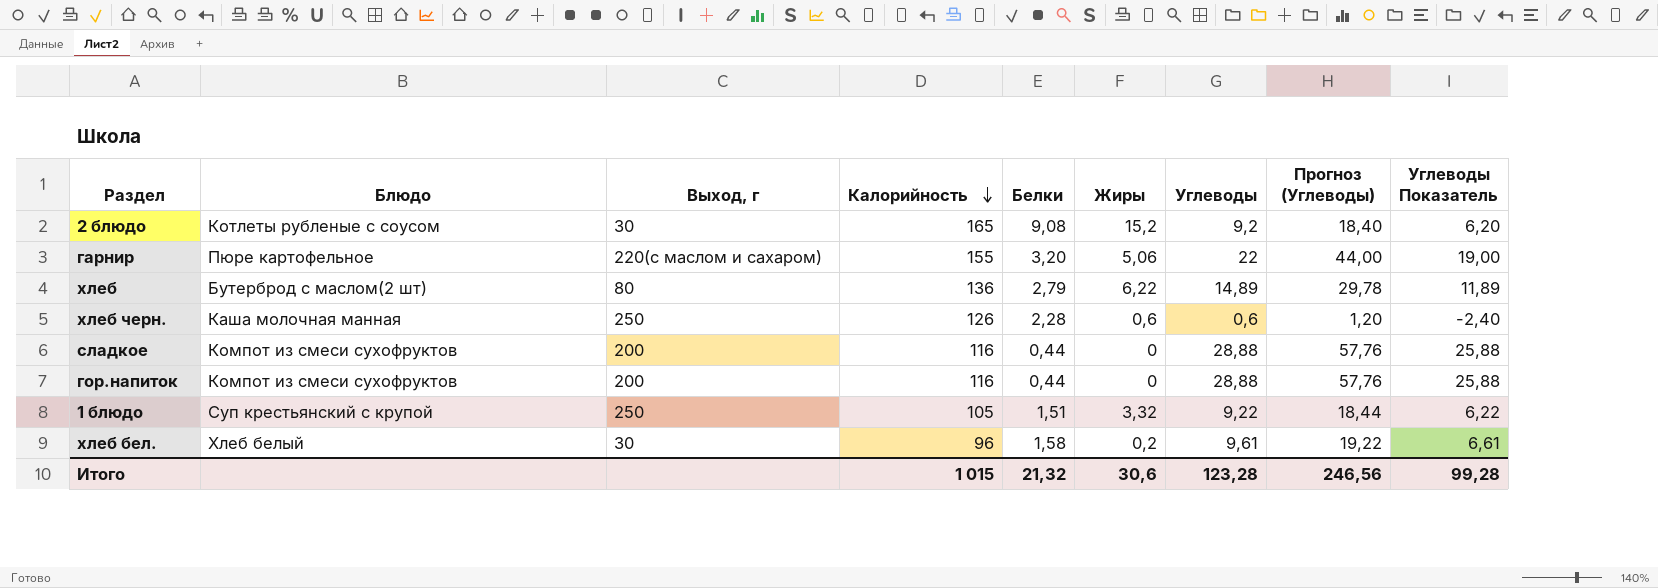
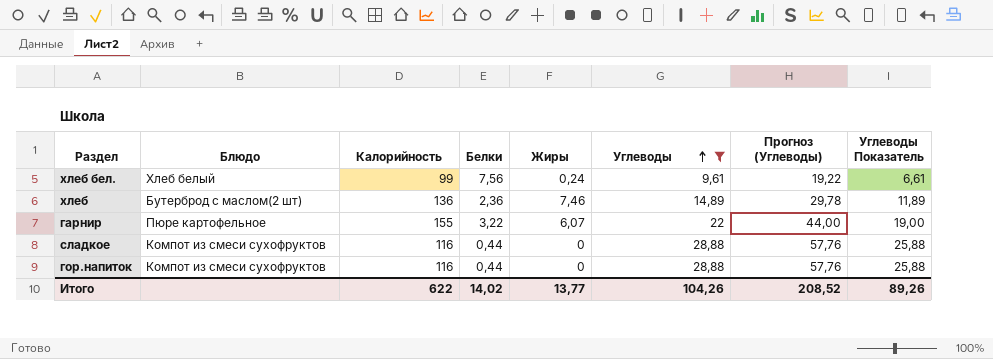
filter: none -> Углеводы >= 9,61
row order: Калорийность descending -> Углеводы ascending
column Выход, г | position: 3 -> none
хлеб бел. | Калорийность: 96 -> 99
хлеб бел. | Белки: 1,58 -> 7,56
хлеб бел. | Жиры: 0,2 -> 0,24
хлеб | Белки: 2,79 -> 2,36
хлеб | Жиры: 6,22 -> 7,46
гарнир | Белки: 3,20 -> 3,22
гарнир | Жиры: 5,06 -> 6,07
Итого | Калорийность: 1 015 -> 622
Итого | Белки: 21,32 -> 14,02
Итого | Жиры: 30,6 -> 13,77
Итого | Углеводы: 123,28 -> 104,26
Итого | Прогноз (Углеводы): 246,56 -> 208,52
Итого | Углеводы Показатель: 99,28 -> 89,26

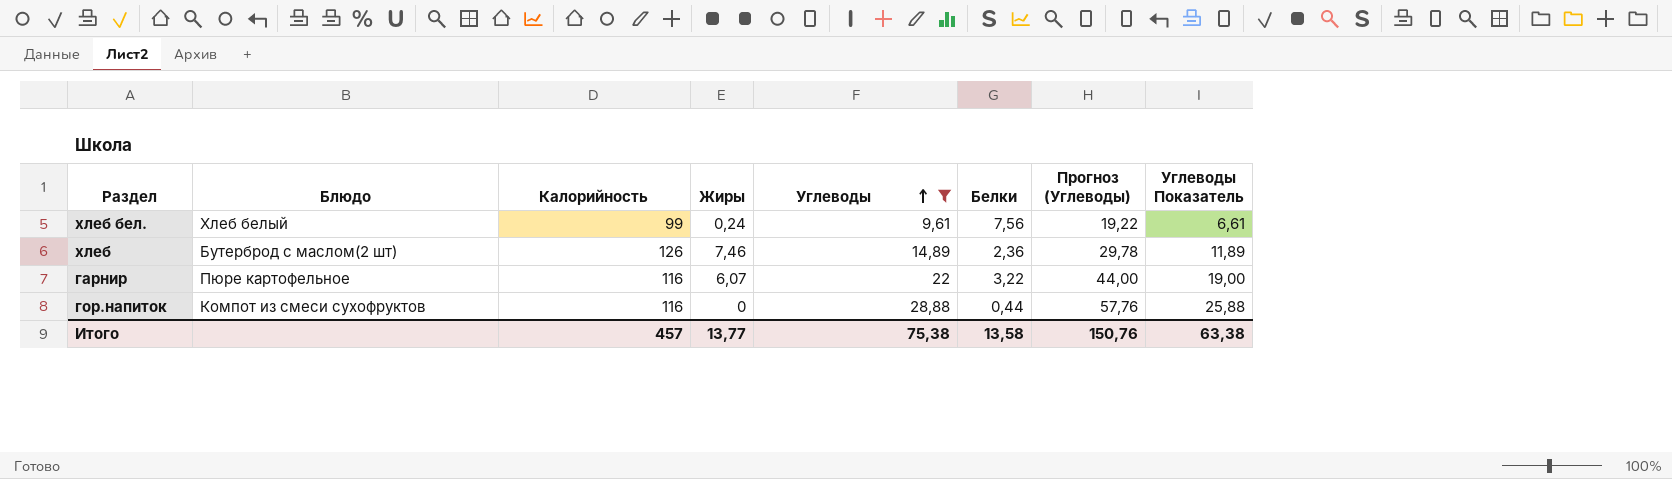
column Белки | position: 4 -> 6
row сладкое: Компот из смеси сухофруктов | 116 | 0,44 | 0 | 28,88 | 57,76 | 25,88 -> none
хлеб | Калорийность: 136 -> 126
гарнир | Калорийность: 155 -> 116
Итого | Калорийность: 622 -> 457
Итого | Углеводы: 104,26 -> 75,38
Итого | Белки: 14,02 -> 13,58
Итого | Прогноз (Углеводы): 208,52 -> 150,76
Итого | Углеводы Показатель: 89,26 -> 63,38

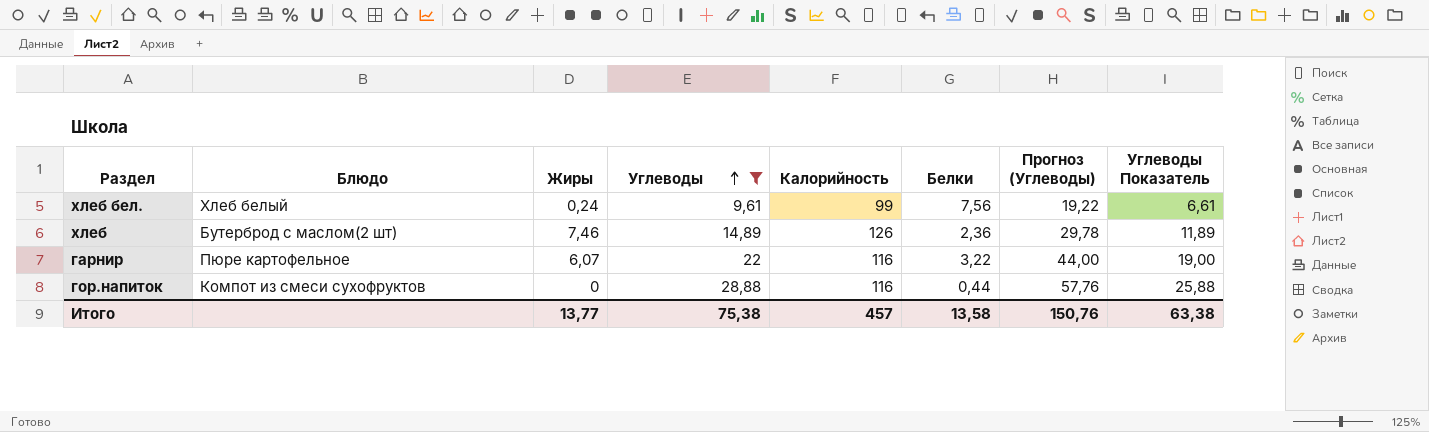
column Калорийность | position: 3 -> 5

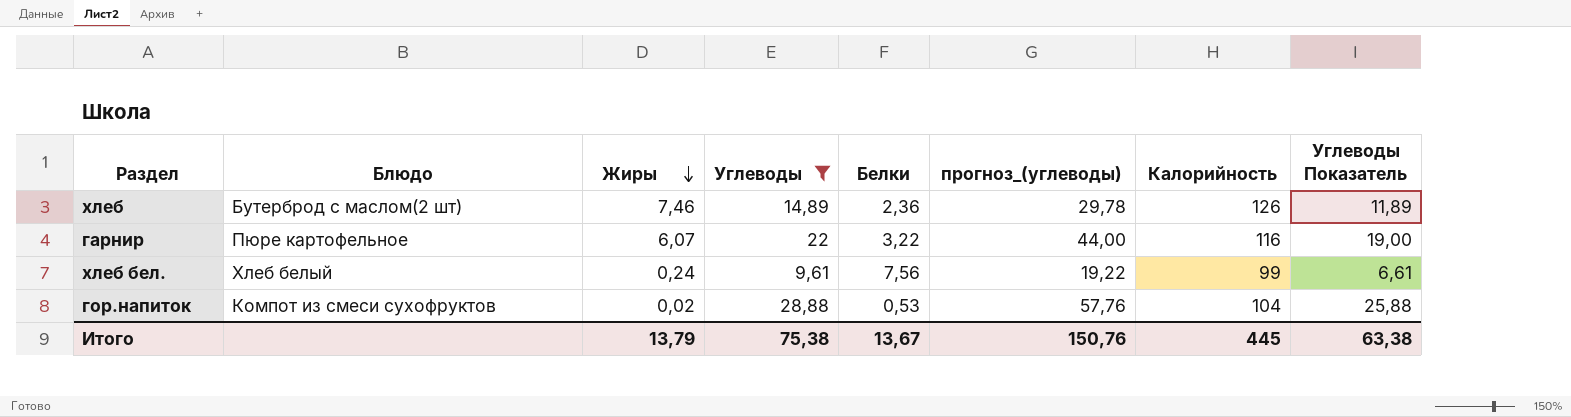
row order: Углеводы ascending -> Жиры descending
column name: Прогноз (Углеводы) -> прогноз_(углеводы)
column Калорийность | position: 5 -> 7
гор.напиток | Жиры: 0 -> 0,02
гор.напиток | Белки: 0,44 -> 0,53
гор.напиток | Калорийность: 116 -> 104
Итого | Жиры: 13,77 -> 13,79
Итого | Белки: 13,58 -> 13,67
Итого | Калорийность: 457 -> 445

